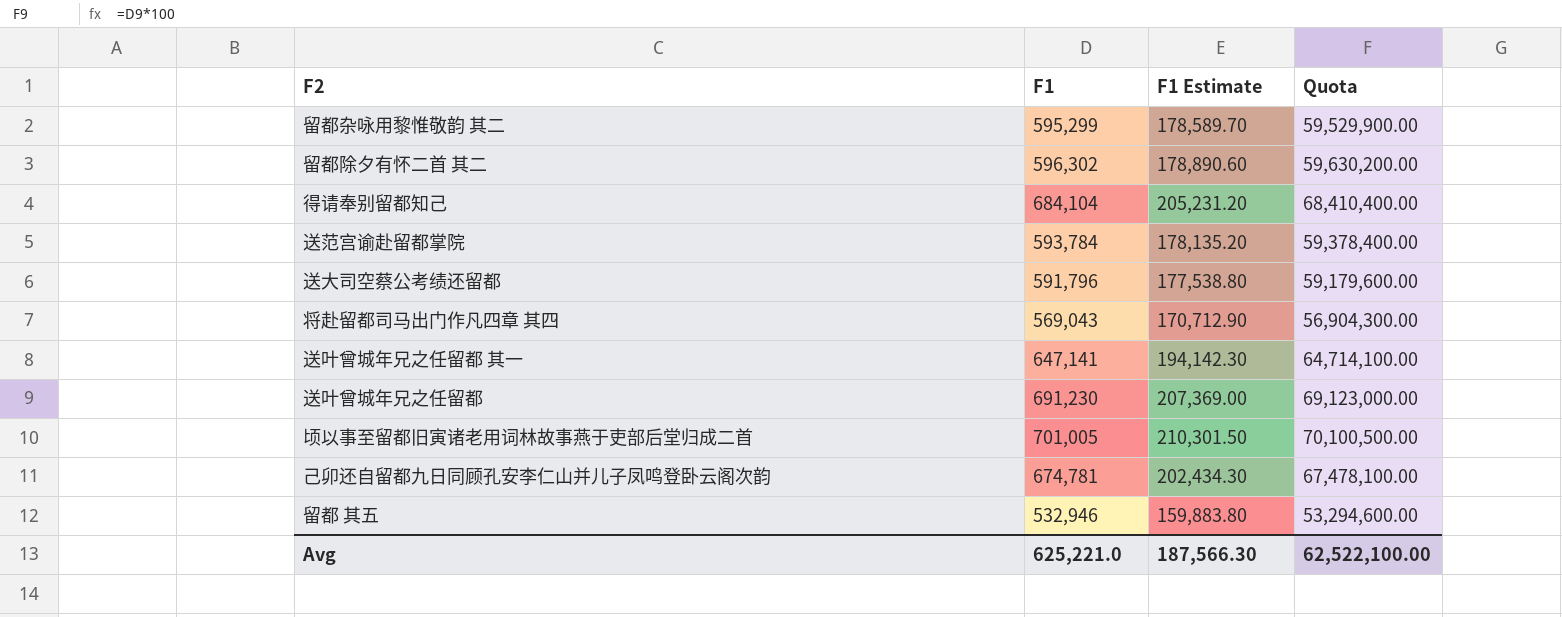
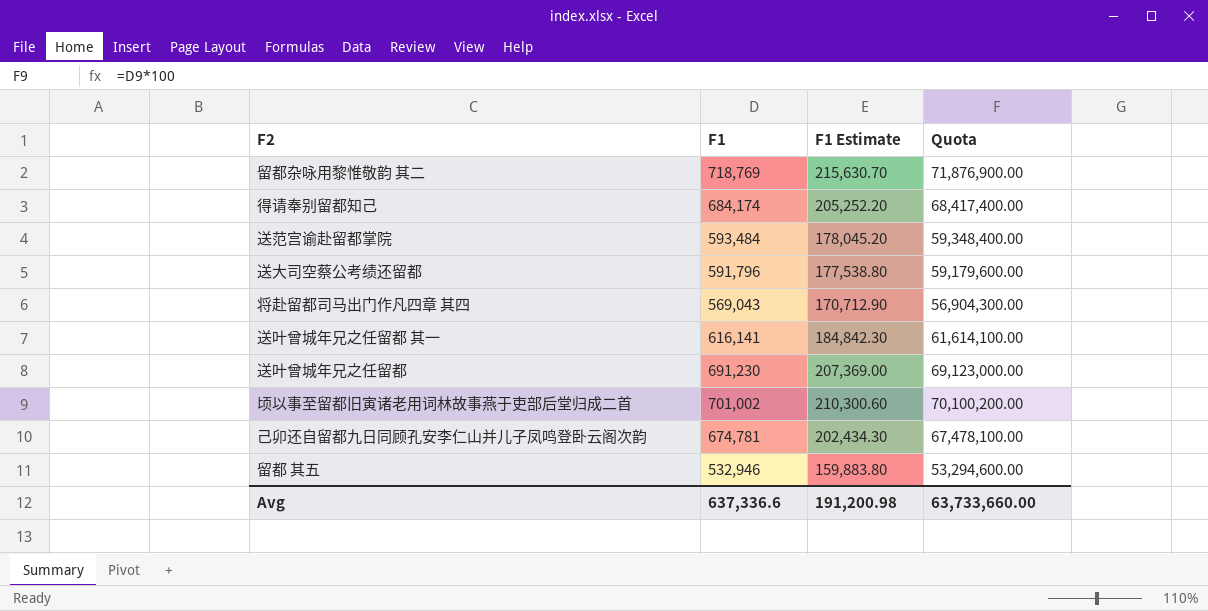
row 留都除夕有怀二首 其二: 596,302 | 178,890.60 | 59,630,200.00 -> none
留都杂咏用黎惟敬韵 其二 | F1: 595,299 -> 718,769
留都杂咏用黎惟敬韵 其二 | F1 Estimate: 178,589.70 -> 215,630.70
留都杂咏用黎惟敬韵 其二 | Quota: 59,529,900.00 -> 71,876,900.00
得请奉别留都知己 | F1: 684,104 -> 684,174
得请奉别留都知己 | F1 Estimate: 205,231.20 -> 205,252.20
得请奉别留都知己 | Quota: 68,410,400.00 -> 68,417,400.00
送范宫谕赴留都掌院 | F1: 593,784 -> 593,484
送范宫谕赴留都掌院 | F1 Estimate: 178,135.20 -> 178,045.20
送范宫谕赴留都掌院 | Quota: 59,378,400.00 -> 59,348,400.00
送叶曾城年兄之任留都 其一 | F1: 647,141 -> 616,141
送叶曾城年兄之任留都 其一 | F1 Estimate: 194,142.30 -> 184,842.30
送叶曾城年兄之任留都 其一 | Quota: 64,714,100.00 -> 61,614,100.00
顷以事至留都旧寅诸老用词林故事燕于吏部后堂归成二首 | F1: 701,005 -> 701,002
顷以事至留都旧寅诸老用词林故事燕于吏部后堂归成二首 | F1 Estimate: 210,301.50 -> 210,300.60
顷以事至留都旧寅诸老用词林故事燕于吏部后堂归成二首 | Quota: 70,100,500.00 -> 70,100,200.00
Avg | F1: 625,221.0 -> 637,336.6
Avg | F1 Estimate: 187,566.30 -> 191,200.98
Avg | Quota: 62,522,100.00 -> 63,733,660.00

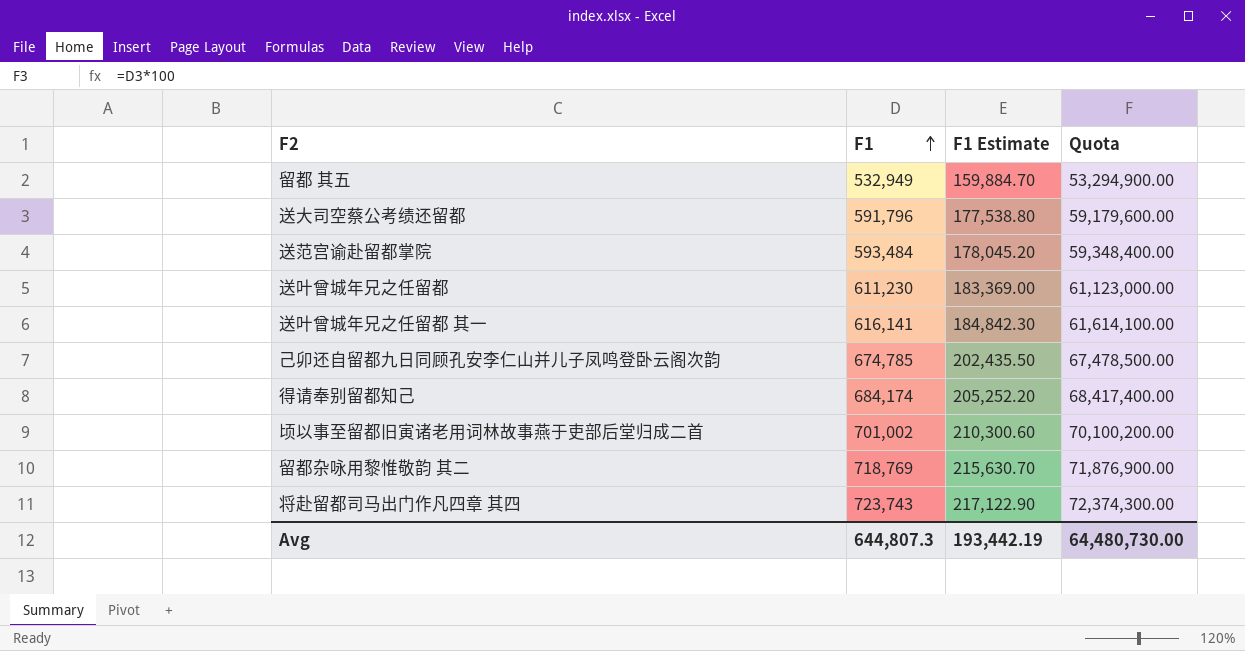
row order: none -> F1 ascending
留都 其五 | F1: 532,946 -> 532,949
留都 其五 | F1 Estimate: 159,883.80 -> 159,884.70
留都 其五 | Quota: 53,294,600.00 -> 53,294,900.00
送叶曾城年兄之任留都 | F1: 691,230 -> 611,230
送叶曾城年兄之任留都 | F1 Estimate: 207,369.00 -> 183,369.00
送叶曾城年兄之任留都 | Quota: 69,123,000.00 -> 61,123,000.00
己卯还自留都九日同顾孔安李仁山并儿子凤鸣登卧云阁次韵 | F1: 674,781 -> 674,785
己卯还自留都九日同顾孔安李仁山并儿子凤鸣登卧云阁次韵 | F1 Estimate: 202,434.30 -> 202,435.50
己卯还自留都九日同顾孔安李仁山并儿子凤鸣登卧云阁次韵 | Quota: 67,478,100.00 -> 67,478,500.00
将赴留都司马出门作凡四章 其四 | F1: 569,043 -> 723,743
将赴留都司马出门作凡四章 其四 | F1 Estimate: 170,712.90 -> 217,122.90
将赴留都司马出门作凡四章 其四 | Quota: 56,904,300.00 -> 72,374,300.00
Avg | F1: 637,336.6 -> 644,807.3
Avg | F1 Estimate: 191,200.98 -> 193,442.19
Avg | Quota: 63,733,660.00 -> 64,480,730.00

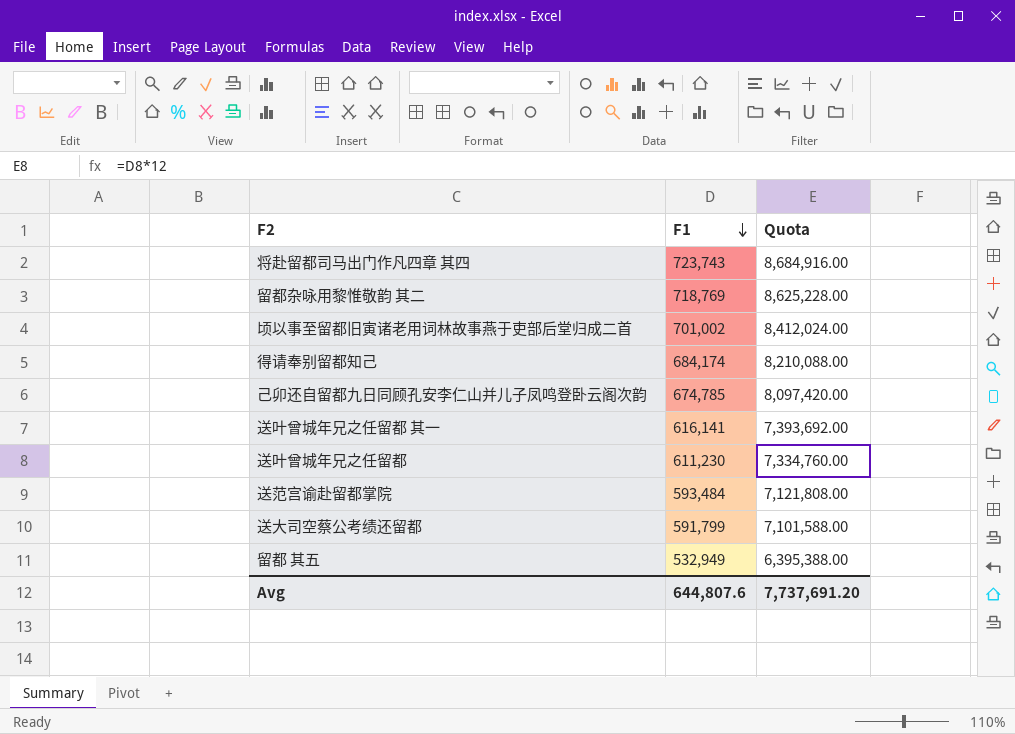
row order: F1 ascending -> F1 descending
column F1 Estimate | formula: [F1] * 0.3 -> none
column Quota | formula: [F1] * 100 -> [F1] * 12
送大司空蔡公考绩还留都 | F1: 591,796 -> 591,799
Avg | F1: 644,807.3 -> 644,807.6
Avg | Quota: 64,480,730.00 -> 7,737,691.20

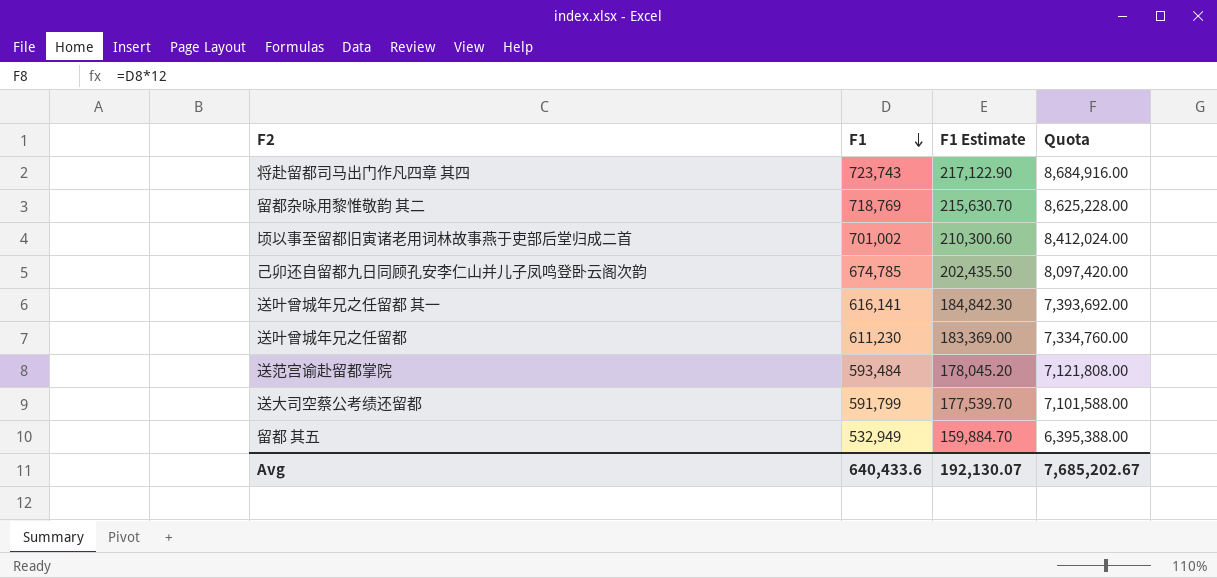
column F1 Estimate | formula: none -> [F1] * 0.3
row 得请奉别留都知己: 684,174 | 8,210,088.00 -> none
Avg | F1: 644,807.6 -> 640,433.6
Avg | Quota: 7,737,691.20 -> 7,685,202.67

